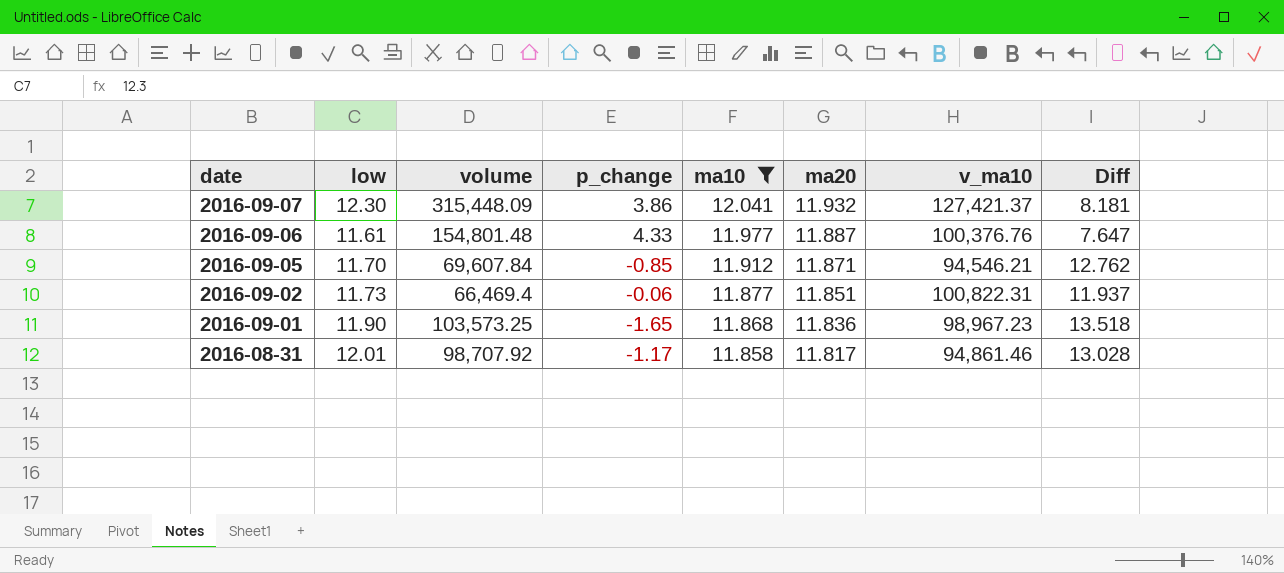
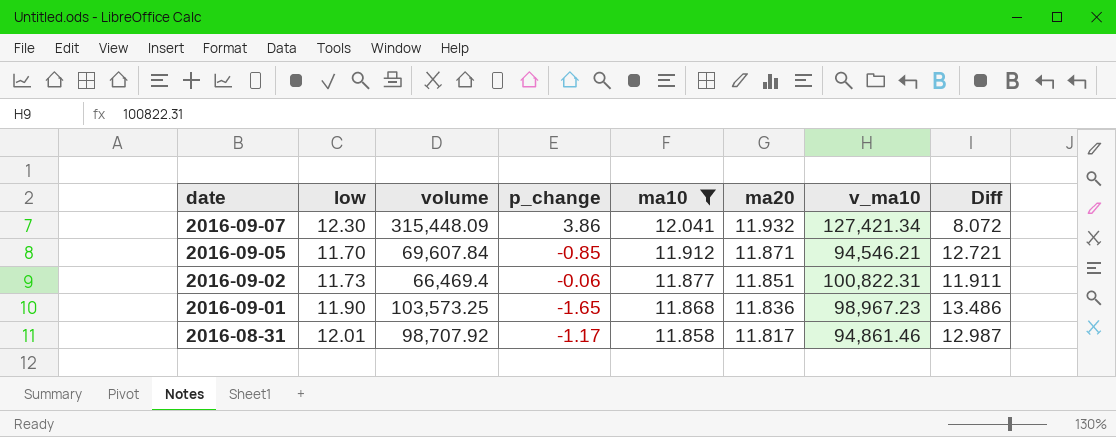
column Diff | formula: [ma10] - [p_change] -> [ma20] - [p_change]
row 2016-09-06: 11.61 | 154,801.48 | 4.33 | 11.977 | 11.887 | 100,376.76 | 7.647 -> none
2016-09-07 | v_ma10: 127,421.37 -> 127,421.34

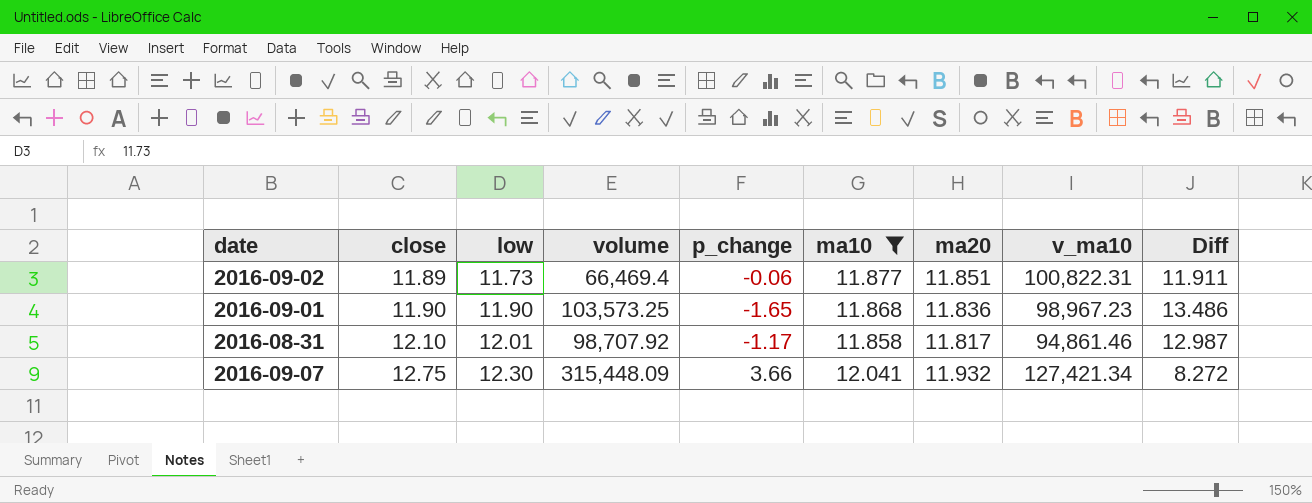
row order: date descending -> close ascending
column close | position: none -> 2
row 2016-09-05: 11.70 | 69,607.84 | -0.85 | 11.912 | 11.871 | 94,546.21 | 12.721 -> none
2016-09-07 | p_change: 3.86 -> 3.66
2016-09-07 | Diff: 8.072 -> 8.272

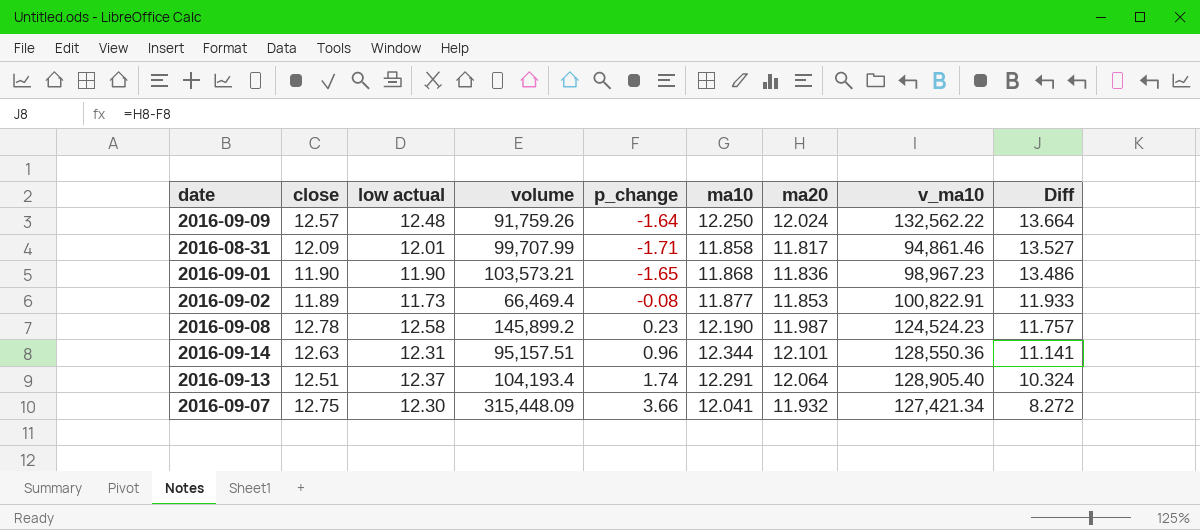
filter: ma10 <= 12.041 -> none
row order: close ascending -> Diff descending
column name: low -> low actual
2016-08-31 | close: 12.10 -> 12.09
2016-08-31 | volume: 98,707.92 -> 99,707.99
2016-08-31 | p_change: -1.17 -> -1.71
2016-08-31 | Diff: 12.987 -> 13.527
2016-09-01 | volume: 103,573.25 -> 103,573.21
2016-09-02 | p_change: -0.06 -> -0.08
2016-09-02 | ma20: 11.851 -> 11.853
2016-09-02 | v_ma10: 100,822.31 -> 100,822.91
2016-09-02 | Diff: 11.911 -> 11.933

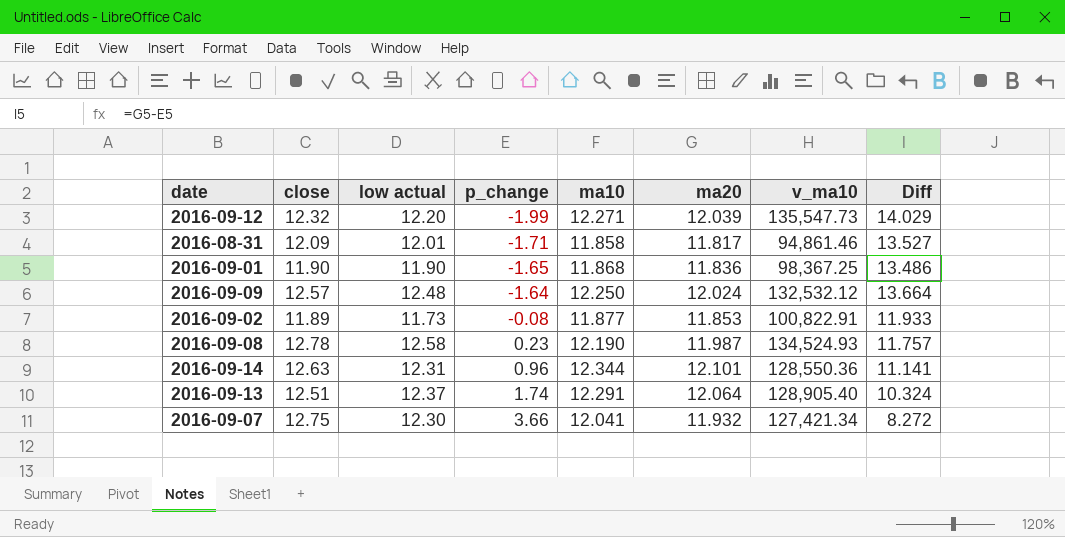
row order: Diff descending -> p_change ascending
column volume | position: 4 -> none
row 2016-09-12: none -> 12.32 | 12.20 | -1.99 | 12.271 | 12.039 | 135,547.73 | 14.029
2016-09-01 | v_ma10: 98,967.23 -> 98,367.25
2016-09-09 | v_ma10: 132,562.22 -> 132,532.12
2016-09-08 | v_ma10: 124,524.23 -> 134,524.93

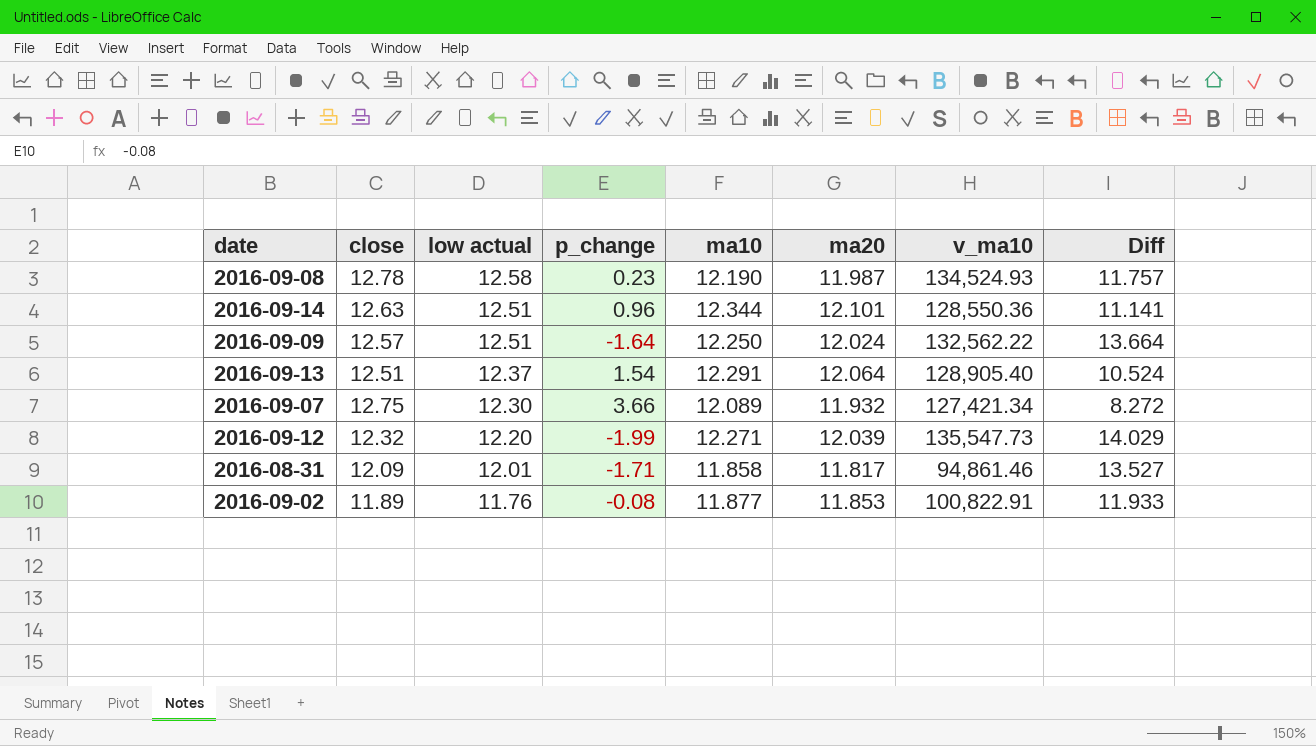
row order: p_change ascending -> low actual descending
row 2016-09-01: 11.90 | 11.90 | -1.65 | 11.868 | 11.836 | 98,367.25 | 13.486 -> none
2016-09-14 | low actual: 12.31 -> 12.51
2016-09-09 | low actual: 12.48 -> 12.51
2016-09-09 | v_ma10: 132,532.12 -> 132,562.22
2016-09-13 | p_change: 1.74 -> 1.54
2016-09-13 | Diff: 10.324 -> 10.524
2016-09-07 | ma10: 12.041 -> 12.089
2016-09-02 | low actual: 11.73 -> 11.76

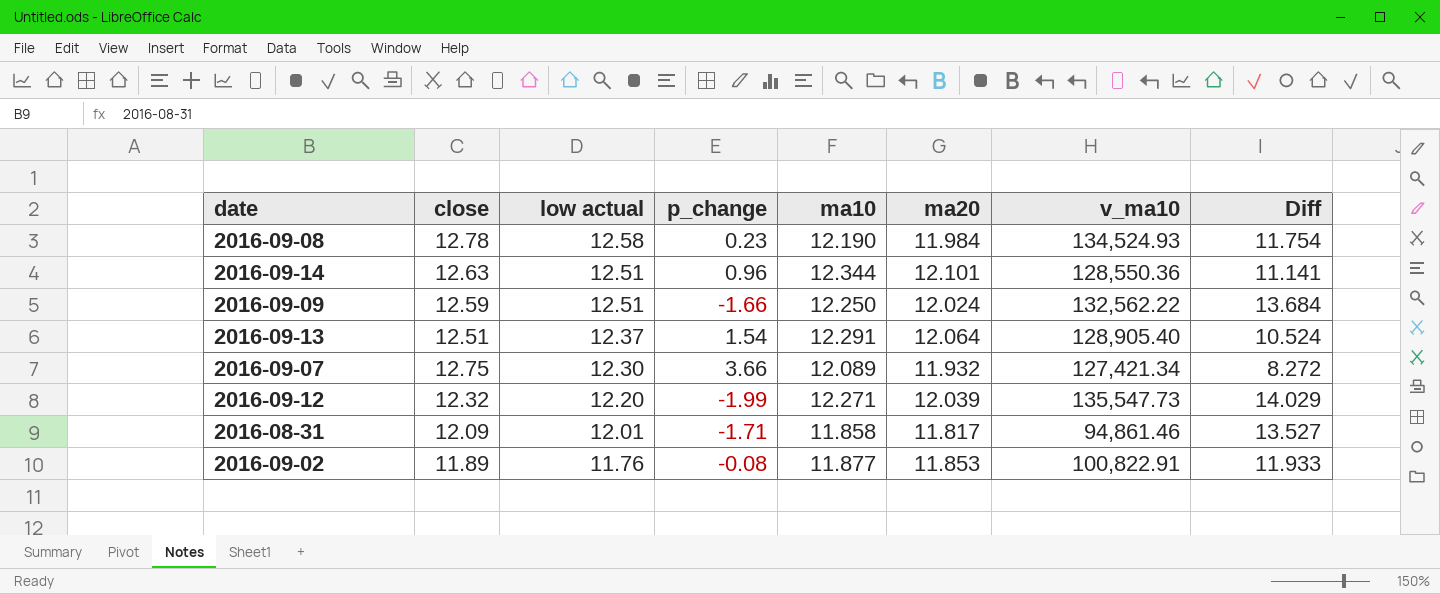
2016-09-08 | ma20: 11.987 -> 11.984
2016-09-08 | Diff: 11.757 -> 11.754
2016-09-09 | close: 12.57 -> 12.59
2016-09-09 | p_change: -1.64 -> -1.66
2016-09-09 | Diff: 13.664 -> 13.684

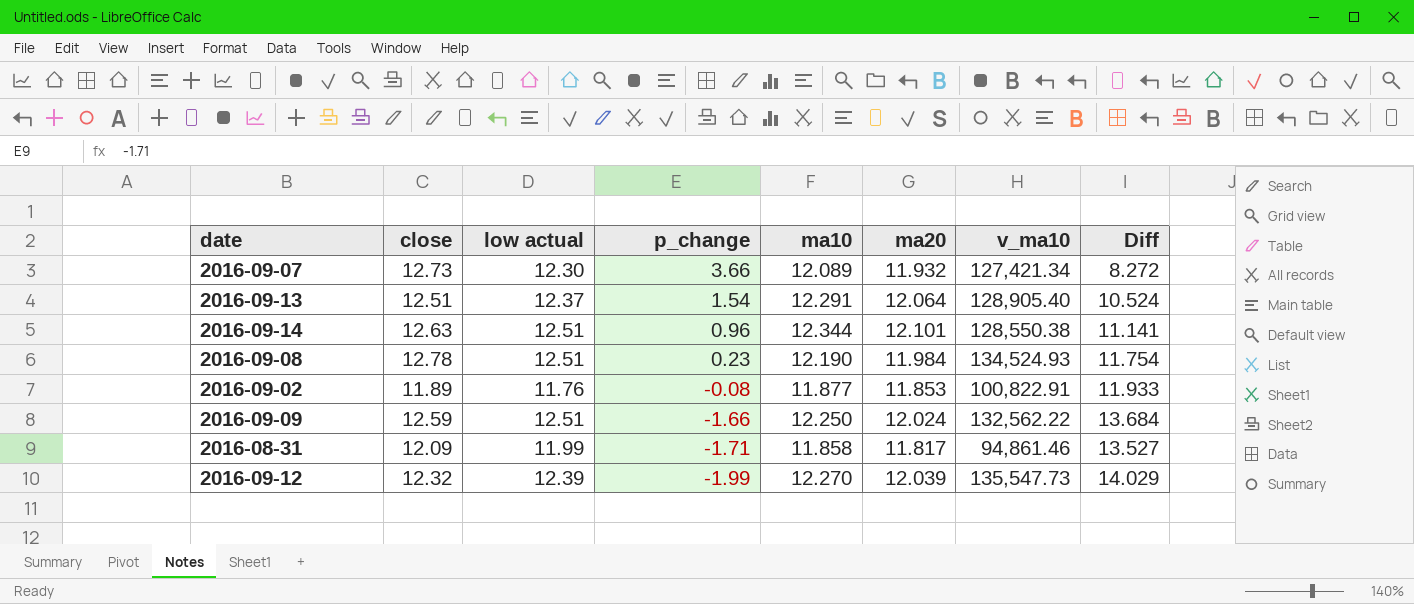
row order: low actual descending -> p_change descending
2016-09-07 | close: 12.75 -> 12.73
2016-09-14 | v_ma10: 128,550.36 -> 128,550.38
2016-09-08 | low actual: 12.58 -> 12.51
2016-08-31 | low actual: 12.01 -> 11.99
2016-09-12 | low actual: 12.20 -> 12.39
2016-09-12 | ma10: 12.271 -> 12.270

